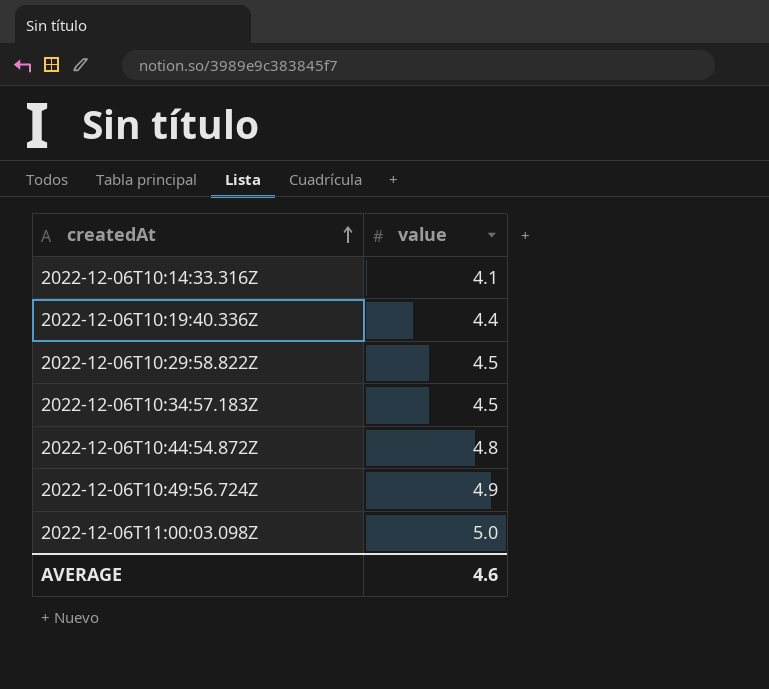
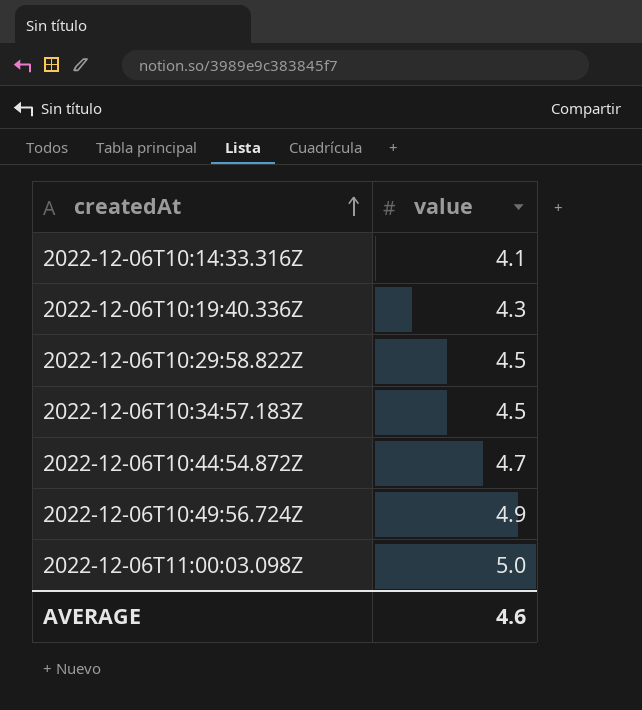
2022-12-06T10:19:40.336Z | value: 4.4 -> 4.3
2022-12-06T10:44:54.872Z | value: 4.8 -> 4.7

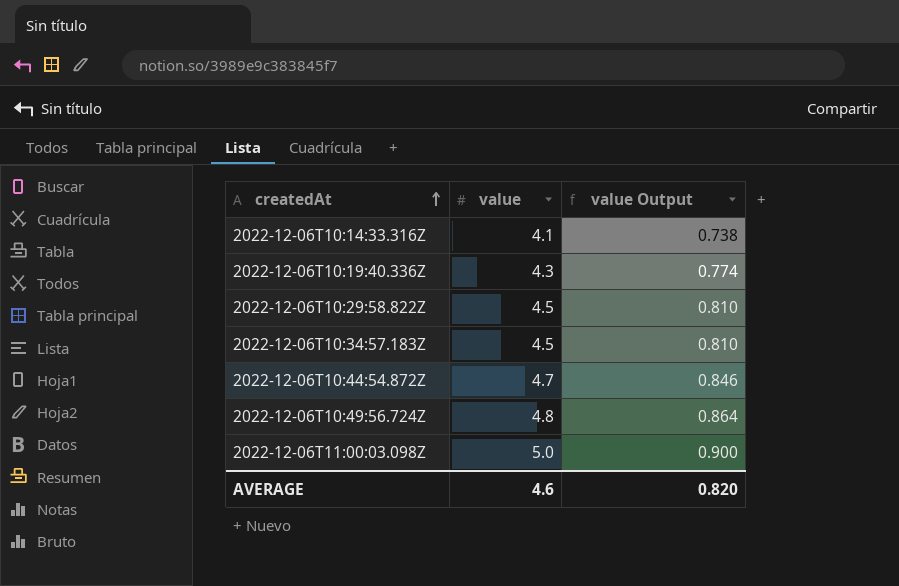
column value Output | formula: none -> [value] * 0.18
2022-12-06T10:49:56.724Z | value: 4.9 -> 4.8

